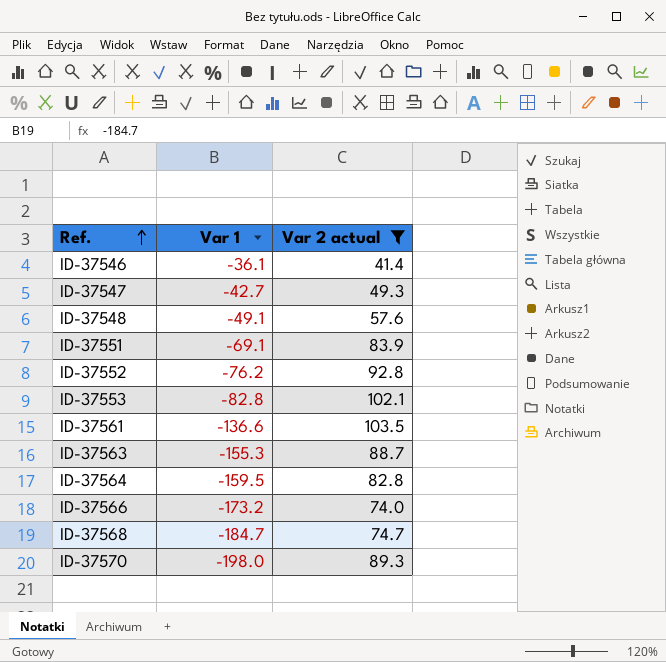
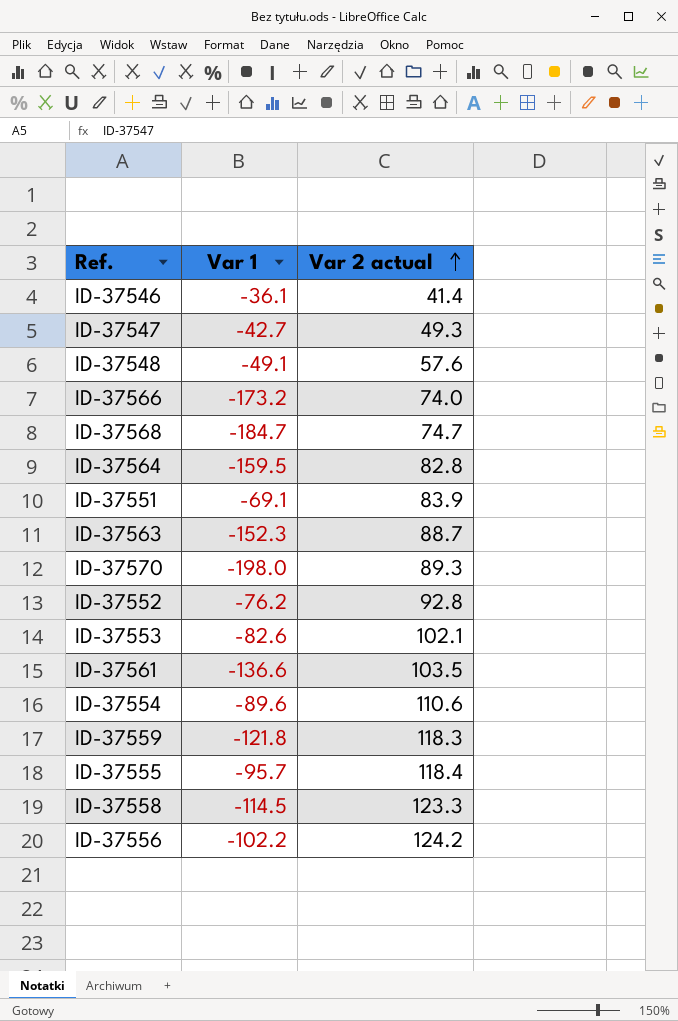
filter: Var 2 actual <= 103.5 -> none
row order: Ref. ascending -> Var 2 actual ascending
ID-37563 | Var 1: -155.3 -> -152.3
ID-37553 | Var 1: -82.8 -> -82.6

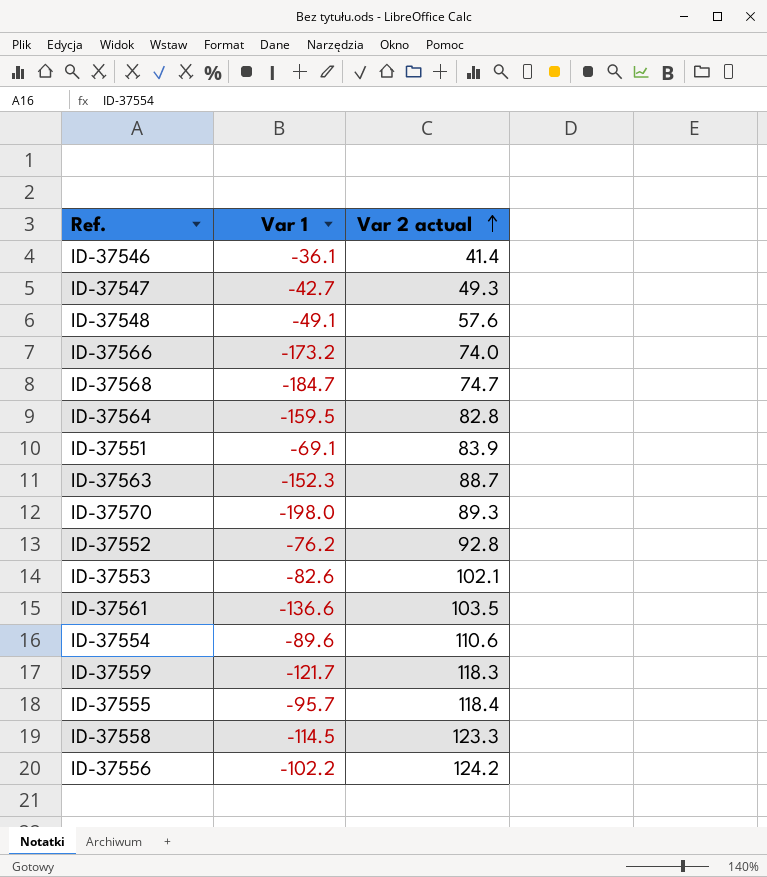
ID-37559 | Var 1: -121.8 -> -121.7

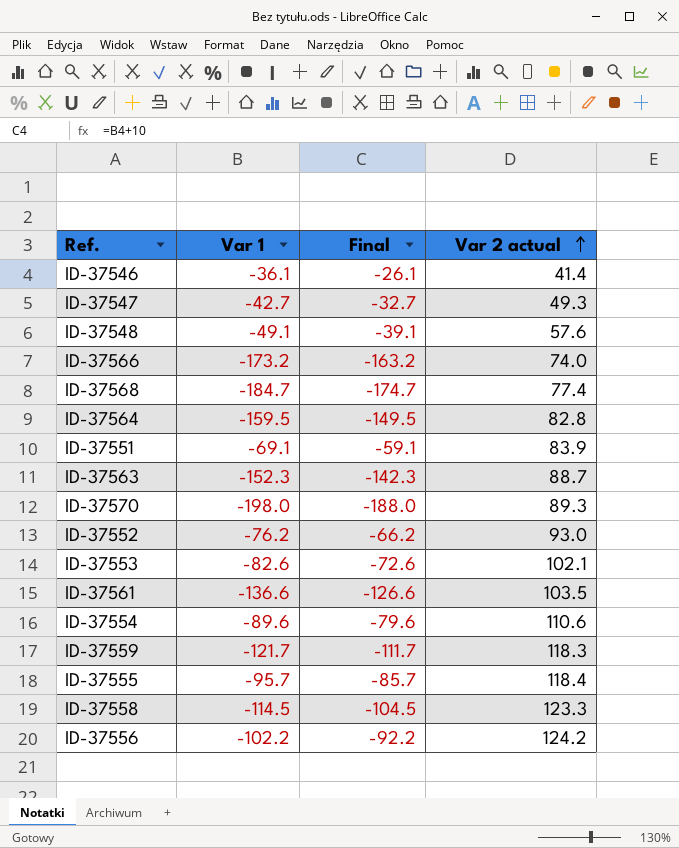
column Final | formula: none -> [Var 1] + 10
ID-37568 | Var 2 actual: 74.7 -> 77.4
ID-37552 | Var 2 actual: 92.8 -> 93.0

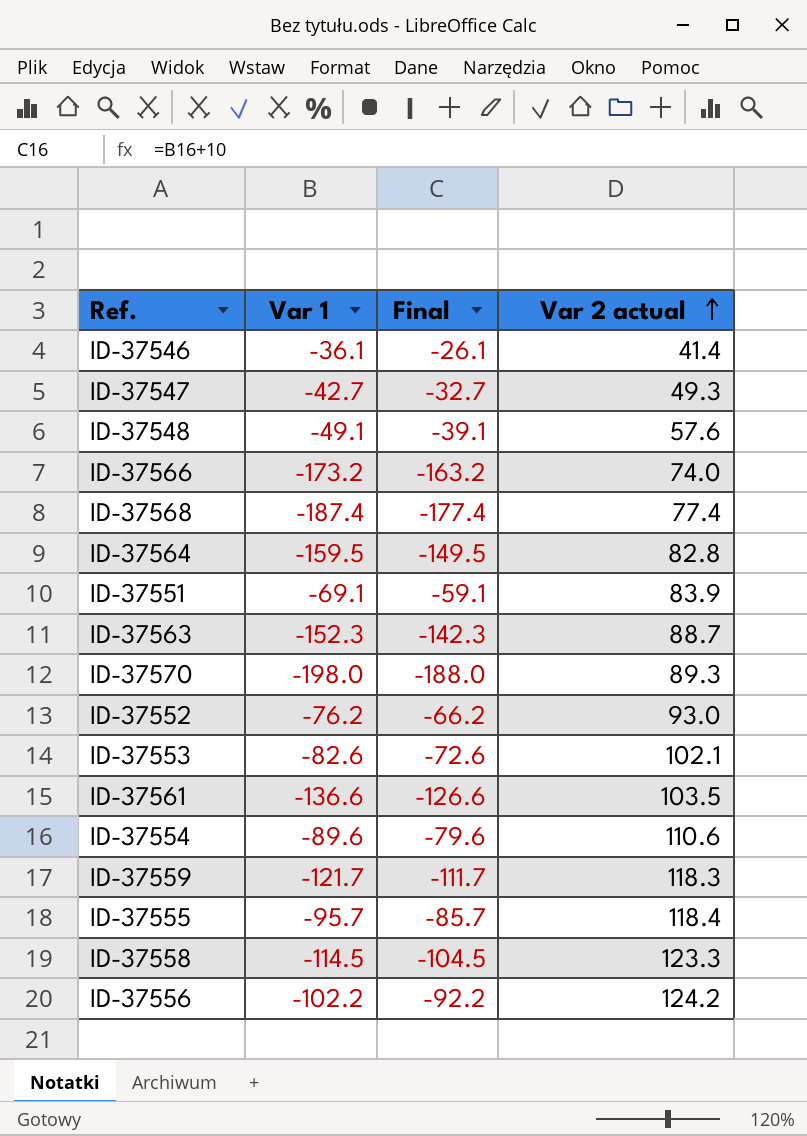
ID-37568 | Var 1: -184.7 -> -187.4
ID-37568 | Final: -174.7 -> -177.4

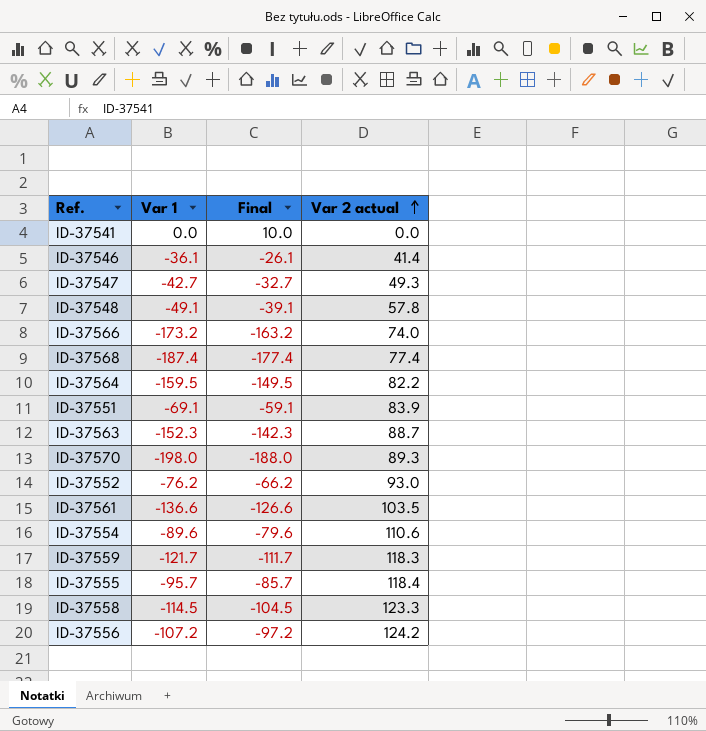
row ID-37553: -82.6 | -72.6 | 102.1 -> none
row ID-37541: none -> 0.0 | 10.0 | 0.0
ID-37548 | Var 2 actual: 57.6 -> 57.8
ID-37564 | Var 2 actual: 82.8 -> 82.2
ID-37556 | Var 1: -102.2 -> -107.2
ID-37556 | Final: -92.2 -> -97.2

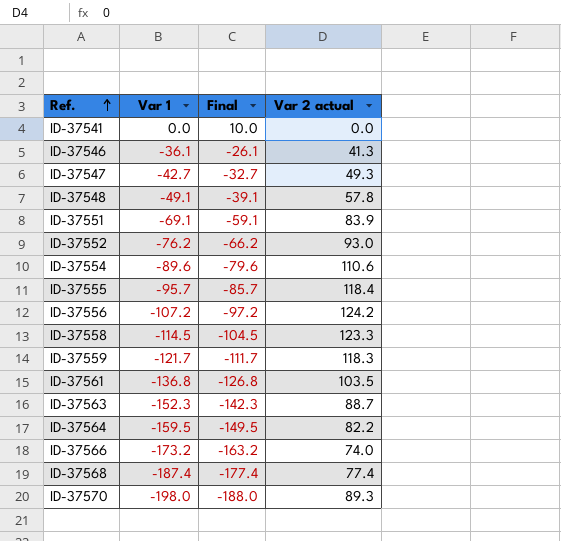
row order: Var 2 actual ascending -> Ref. ascending
ID-37546 | Var 2 actual: 41.4 -> 41.3
ID-37561 | Var 1: -136.6 -> -136.8
ID-37561 | Final: -126.6 -> -126.8

